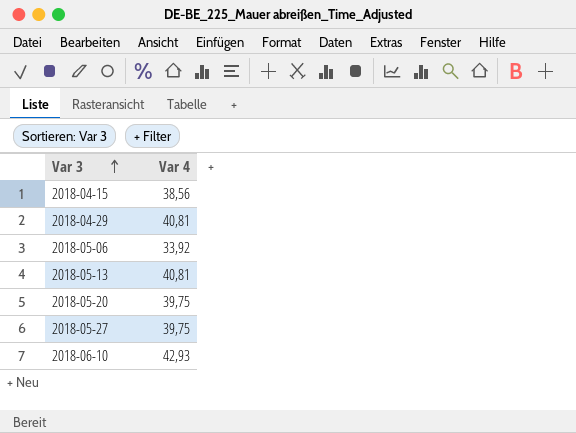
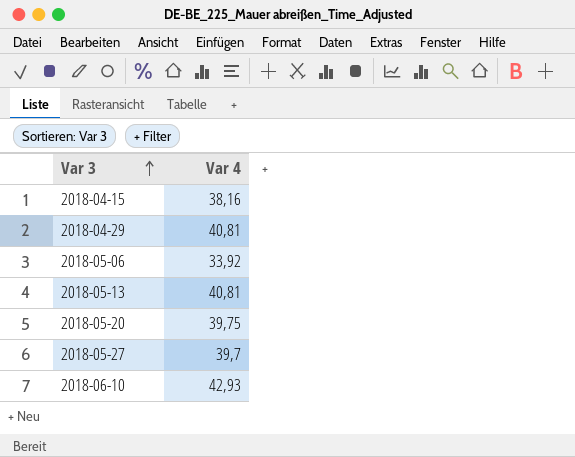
2018-04-15 | Var 4: 38,56 -> 38,16
2018-05-27 | Var 4: 39,75 -> 39,7

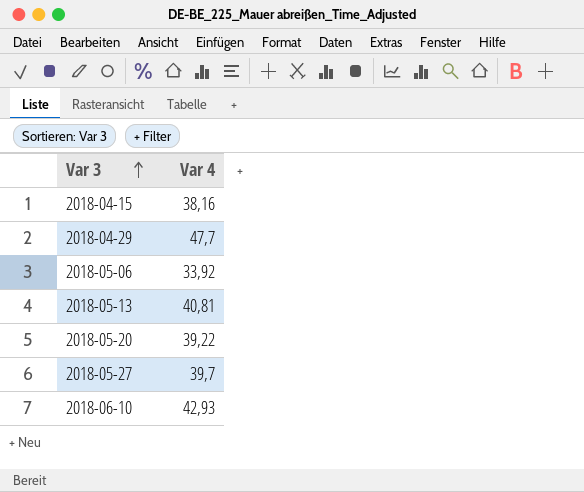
2018-04-29 | Var 4: 40,81 -> 47,7
2018-05-20 | Var 4: 39,75 -> 39,22

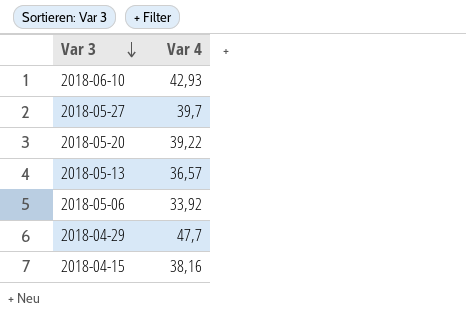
row order: Var 3 ascending -> Var 3 descending
2018-05-13 | Var 4: 40,81 -> 36,57

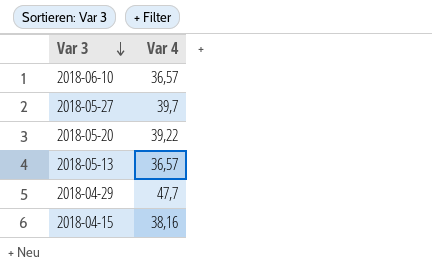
row 2018-05-06: 33,92 -> none
2018-06-10 | Var 4: 42,93 -> 36,57

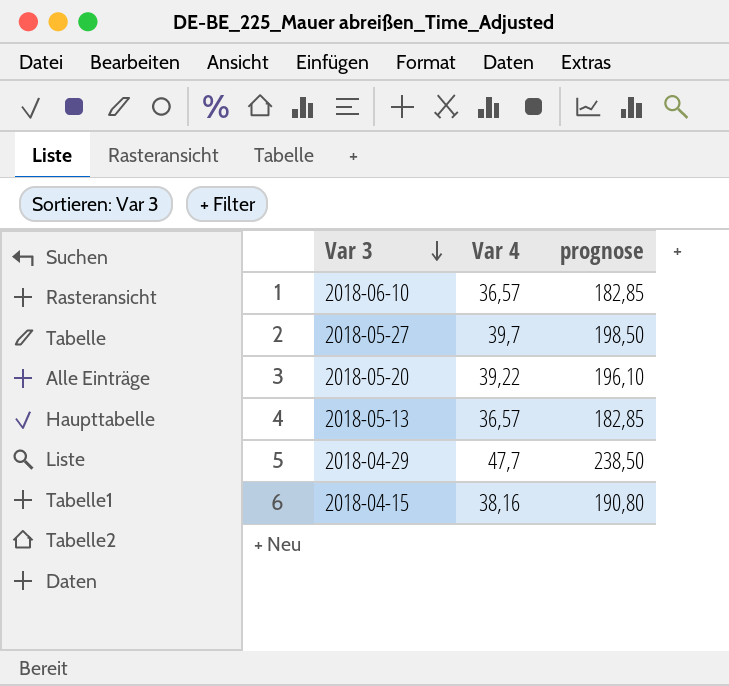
column prognose | formula: none -> [Var 4] * 5

